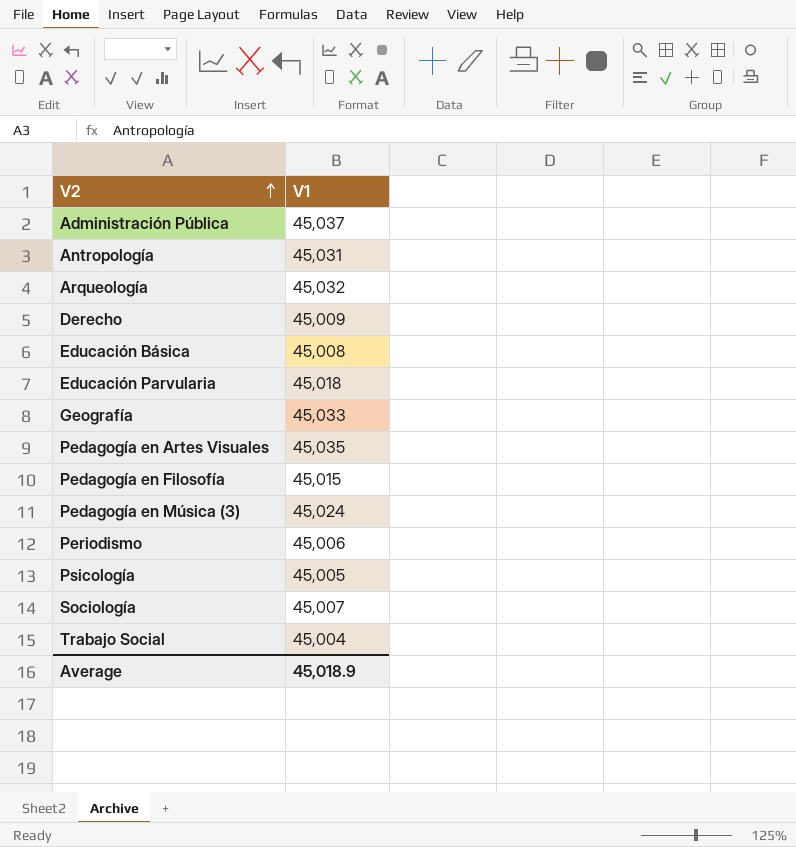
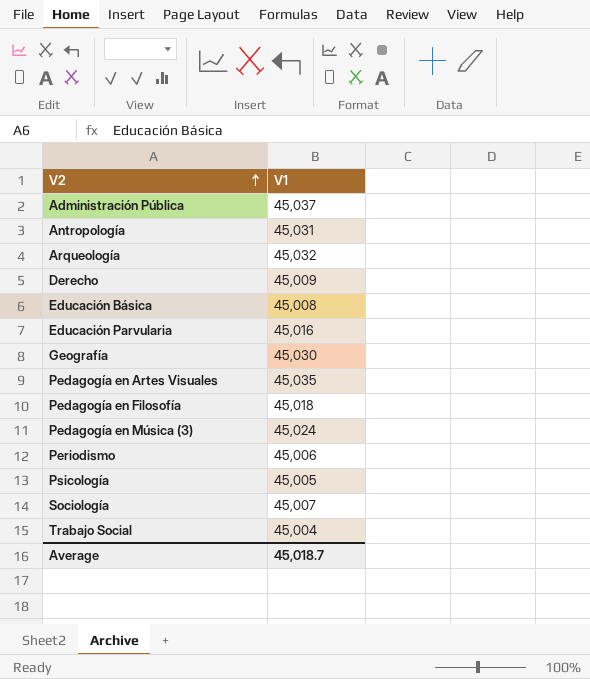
Educación Parvularia | V1: 45,018 -> 45,016
Geografía | V1: 45,033 -> 45,030
Pedagogía en Filosofía | V1: 45,015 -> 45,018
Average | V1: 45,018.9 -> 45,018.7

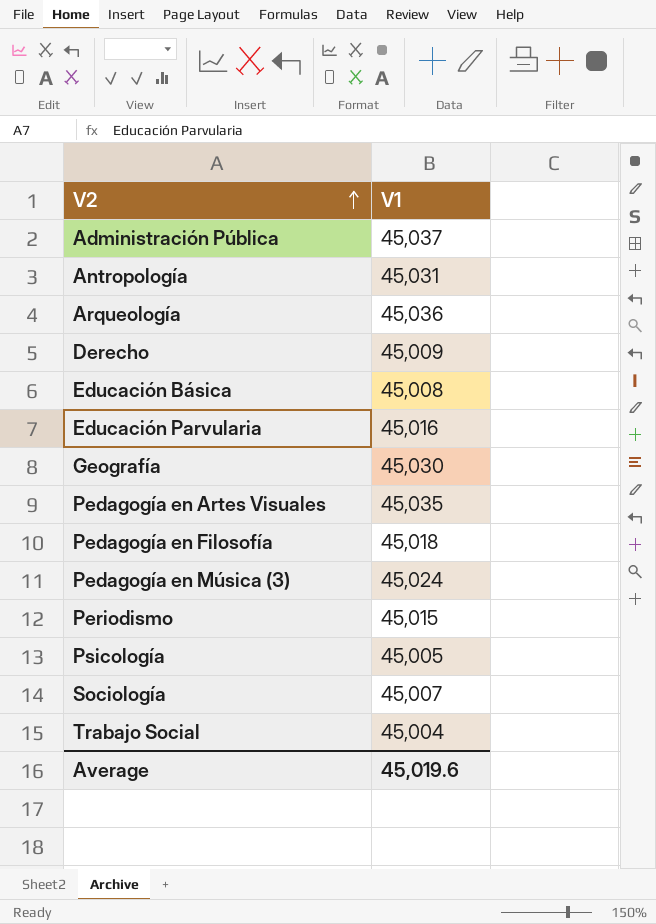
Arqueología | V1: 45,032 -> 45,036
Periodismo | V1: 45,006 -> 45,015
Average | V1: 45,018.7 -> 45,019.6

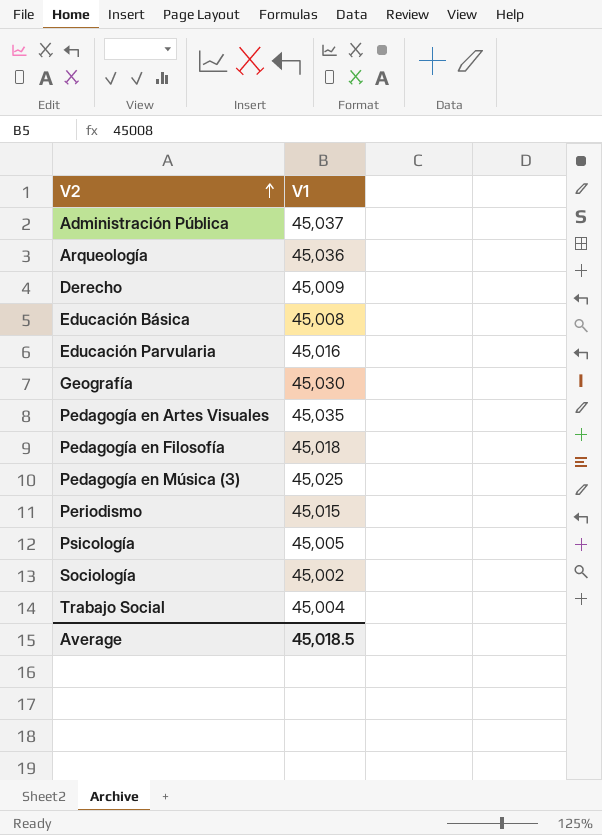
row Antropología: 45,031 -> none
Pedagogía en Música (3) | V1: 45,024 -> 45,025
Sociología | V1: 45,007 -> 45,002
Average | V1: 45,019.6 -> 45,018.5

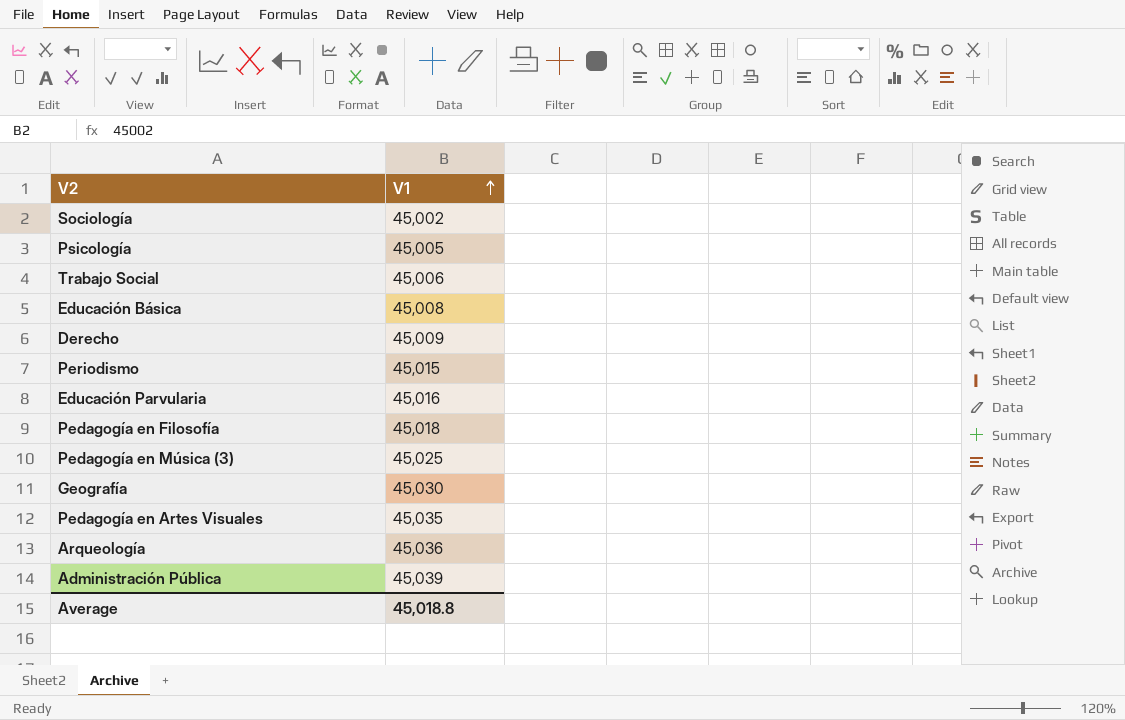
row order: V2 ascending -> V1 ascending
Trabajo Social | V1: 45,004 -> 45,006
Administración Pública | V1: 45,037 -> 45,039
Average | V1: 45,018.5 -> 45,018.8

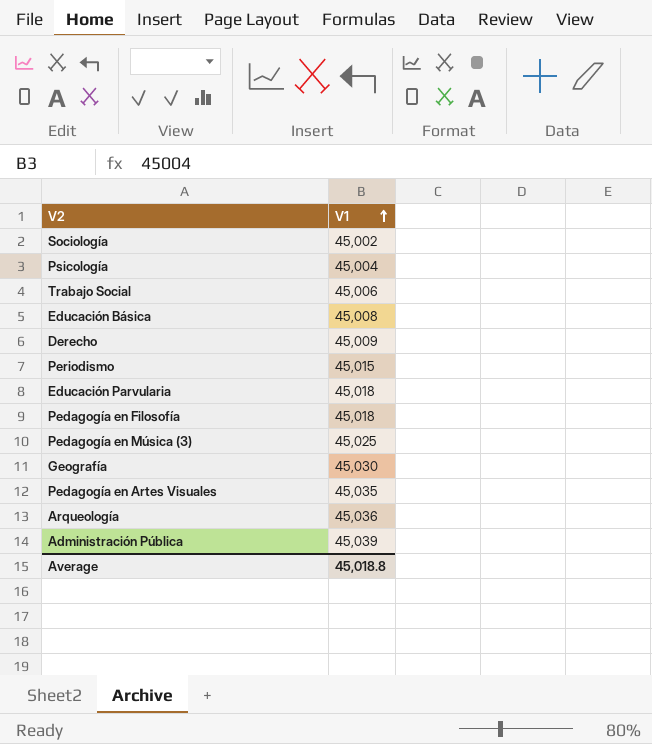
Psicología | V1: 45,005 -> 45,004
Educación Parvularia | V1: 45,016 -> 45,018

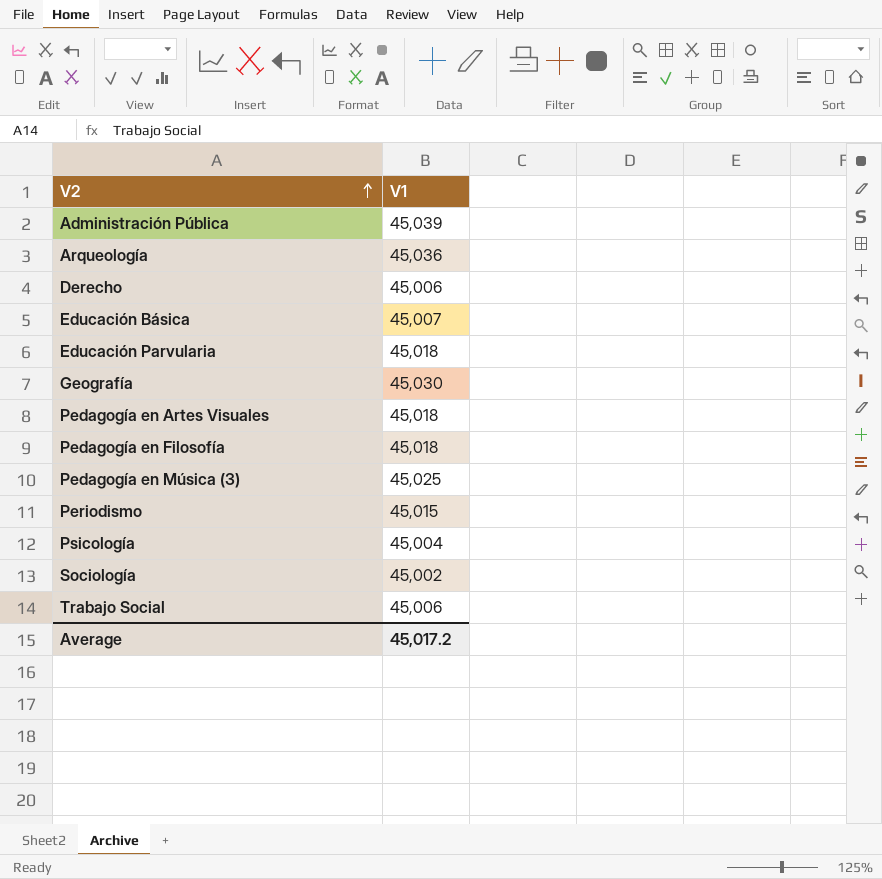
row order: V1 ascending -> V2 ascending
Derecho | V1: 45,009 -> 45,006
Educación Básica | V1: 45,008 -> 45,007
Pedagogía en Artes Visuales | V1: 45,035 -> 45,018
Average | V1: 45,018.8 -> 45,017.2

